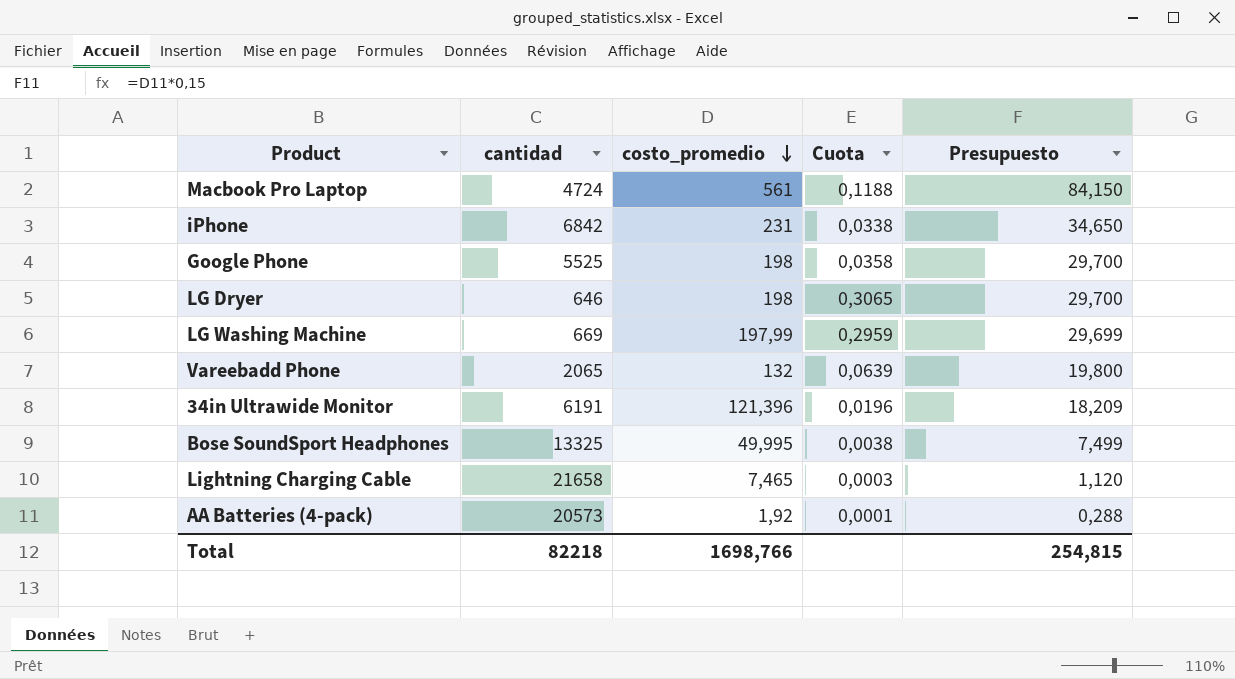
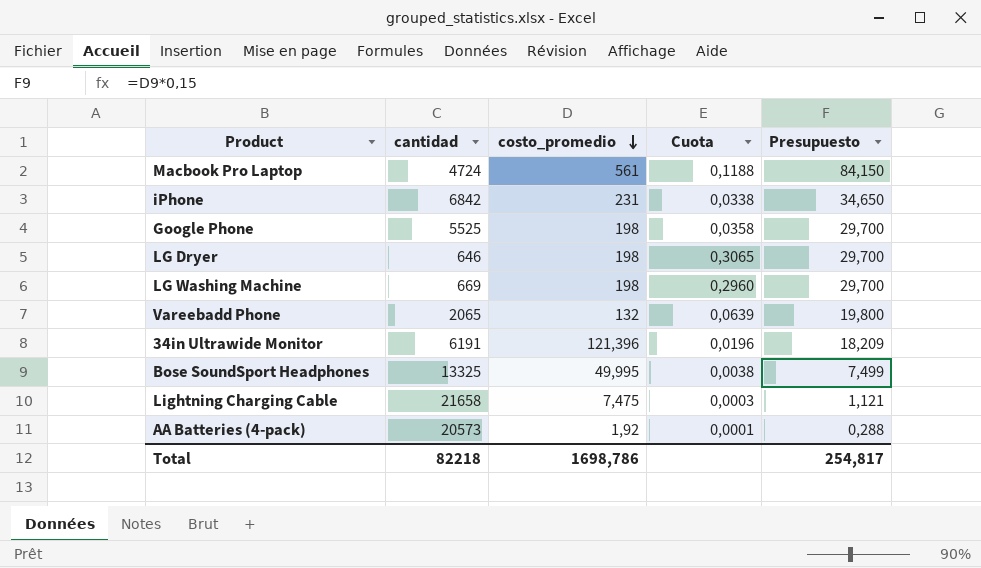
LG Washing Machine | costo_promedio: 197,99 -> 198
LG Washing Machine | Cuota: 0,2959 -> 0,2960
LG Washing Machine | Presupuesto: 29,699 -> 29,700
Lightning Charging Cable | costo_promedio: 7,465 -> 7,475
Lightning Charging Cable | Presupuesto: 1,120 -> 1,121
Total | costo_promedio: 1698,766 -> 1698,786
Total | Presupuesto: 254,815 -> 254,817

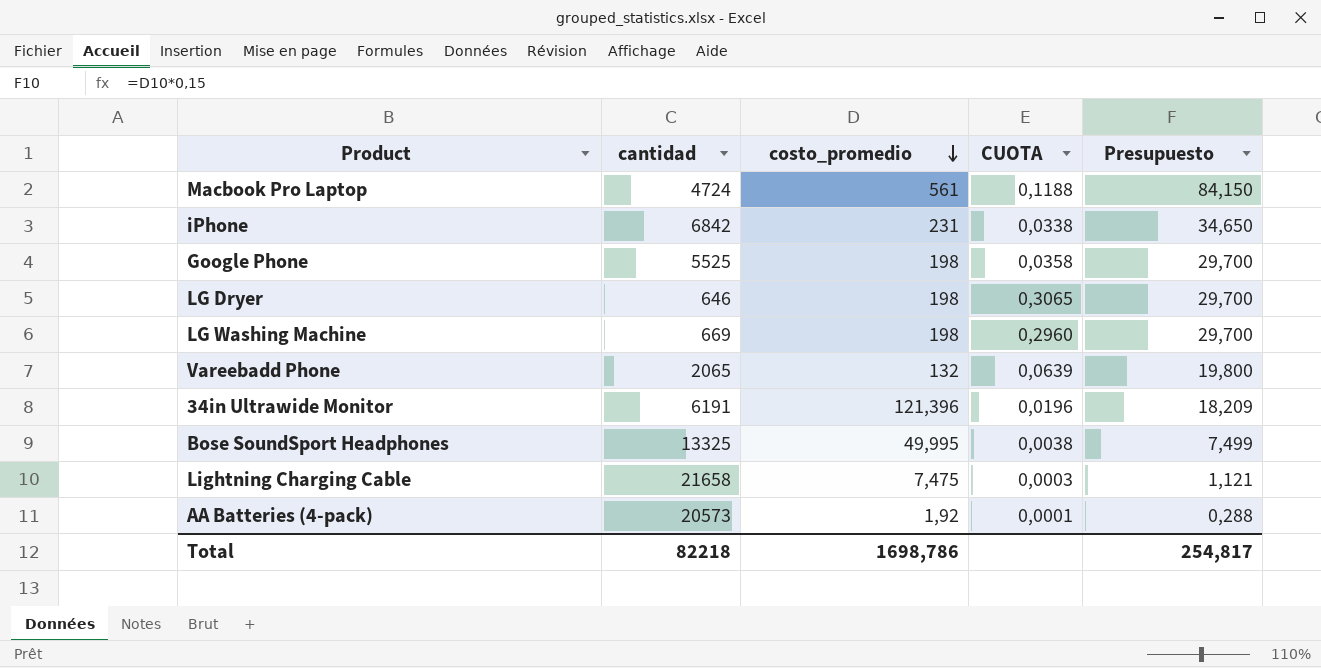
column name: Cuota -> CUOTA

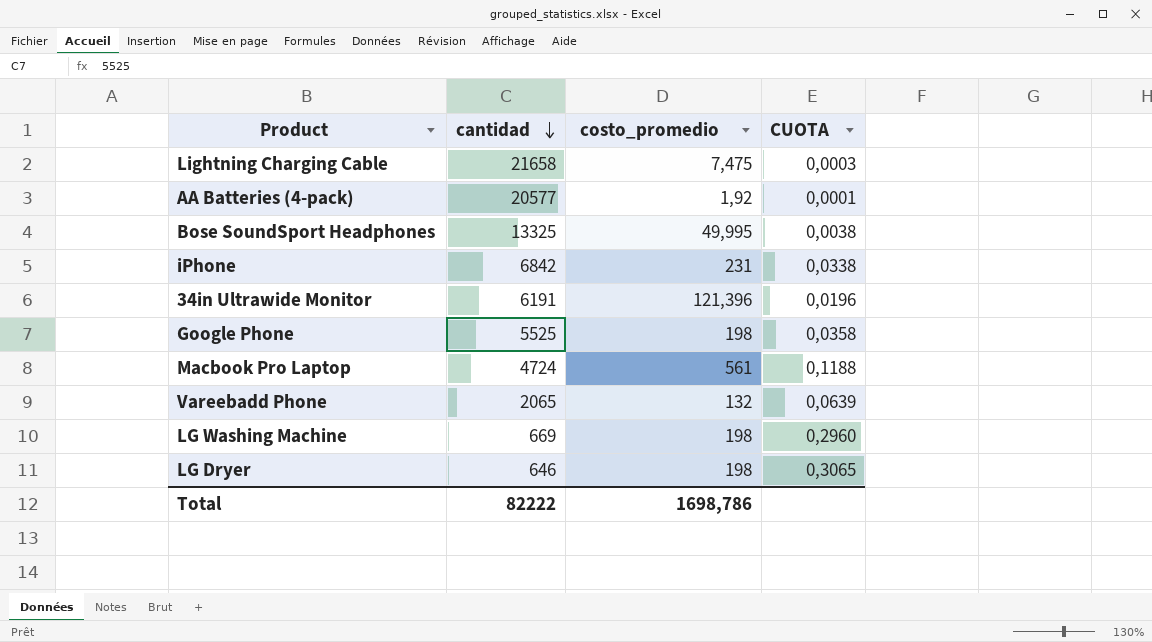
row order: costo_promedio descending -> cantidad descending
column Presupuesto | formula: [costo_promedio] * 0,15 -> none
AA Batteries (4-pack) | cantidad: 20573 -> 20577
Total | cantidad: 82218 -> 82222

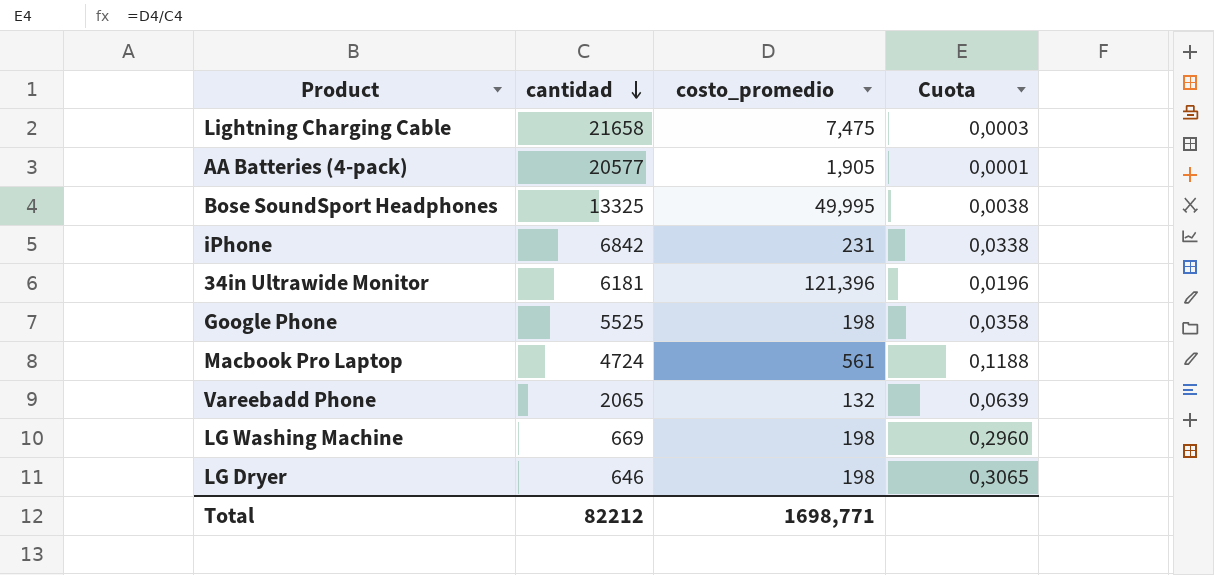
column name: CUOTA -> Cuota
AA Batteries (4-pack) | costo_promedio: 1,92 -> 1,905
34in Ultrawide Monitor | cantidad: 6191 -> 6181
Total | cantidad: 82222 -> 82212
Total | costo_promedio: 1698,786 -> 1698,771

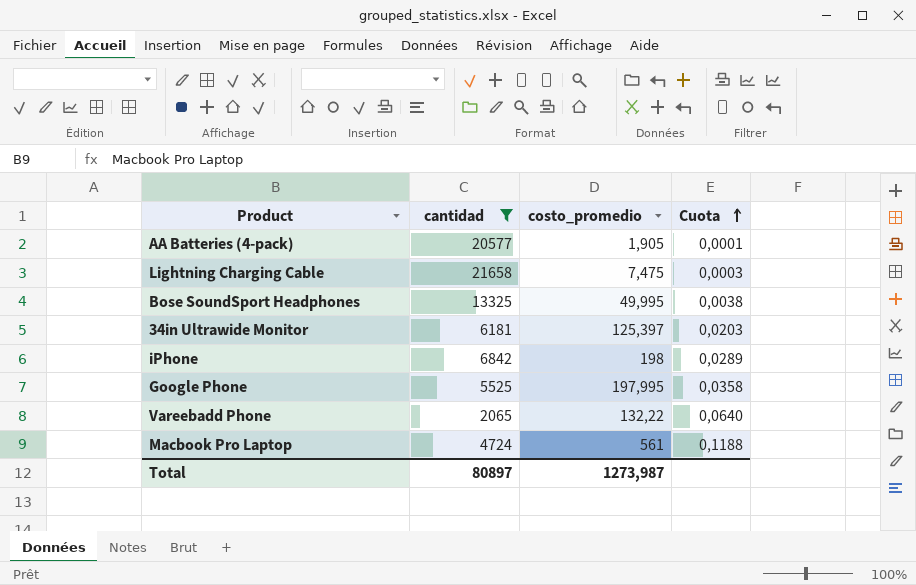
filter: none -> cantidad >= 2065
row order: cantidad descending -> Cuota ascending
34in Ultrawide Monitor | costo_promedio: 121,396 -> 125,397
34in Ultrawide Monitor | Cuota: 0,0196 -> 0,0203
iPhone | costo_promedio: 231 -> 198
iPhone | Cuota: 0,0338 -> 0,0289
Google Phone | costo_promedio: 198 -> 197,995
Vareebadd Phone | costo_promedio: 132 -> 132,22
Vareebadd Phone | Cuota: 0,0639 -> 0,0640
Total | cantidad: 82212 -> 80897
Total | costo_promedio: 1698,771 -> 1273,987

